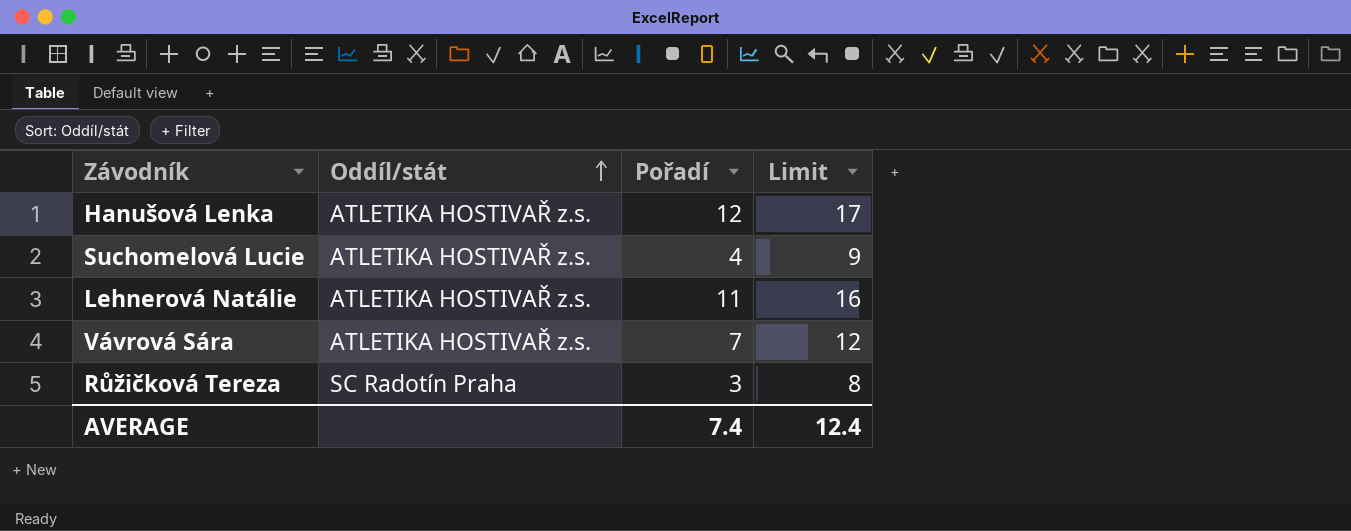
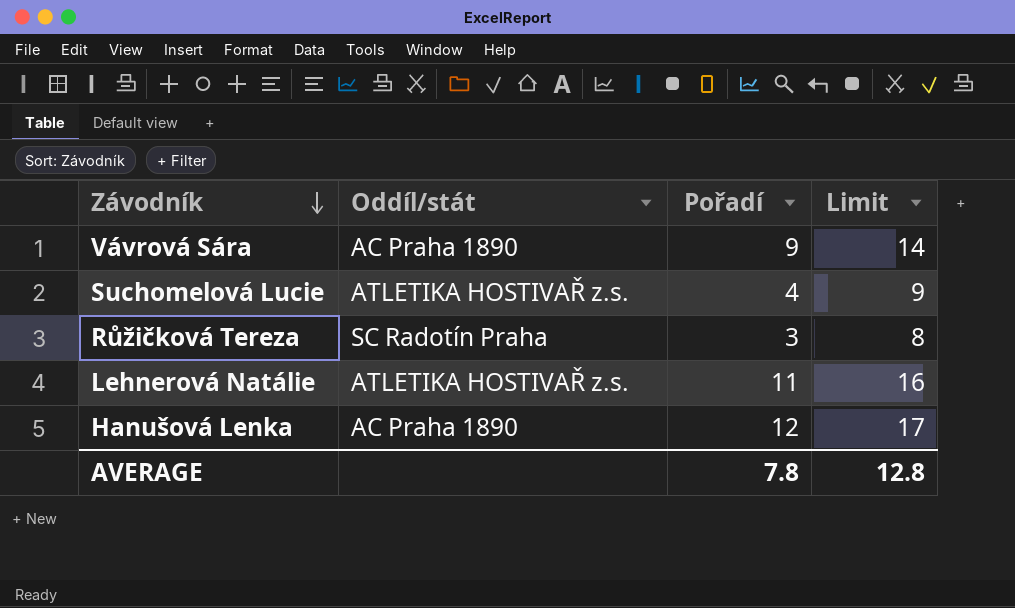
row order: Oddíl/stát ascending -> Závodník descending
Vávrová Sára | Oddíl/stát: ATLETIKA HOSTIVAŘ z.s. -> AC Praha 1890
Vávrová Sára | Pořadí: 7 -> 9
Vávrová Sára | Limit: 12 -> 14
Hanušová Lenka | Oddíl/stát: ATLETIKA HOSTIVAŘ z.s. -> AC Praha 1890
AVERAGE | Pořadí: 7.4 -> 7.8
AVERAGE | Limit: 12.4 -> 12.8

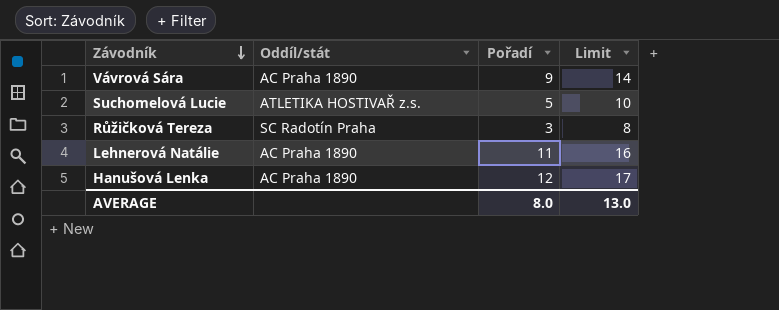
Suchomelová Lucie | Pořadí: 4 -> 5
Suchomelová Lucie | Limit: 9 -> 10
Lehnerová Natálie | Oddíl/stát: ATLETIKA HOSTIVAŘ z.s. -> AC Praha 1890
AVERAGE | Pořadí: 7.8 -> 8.0
AVERAGE | Limit: 12.8 -> 13.0

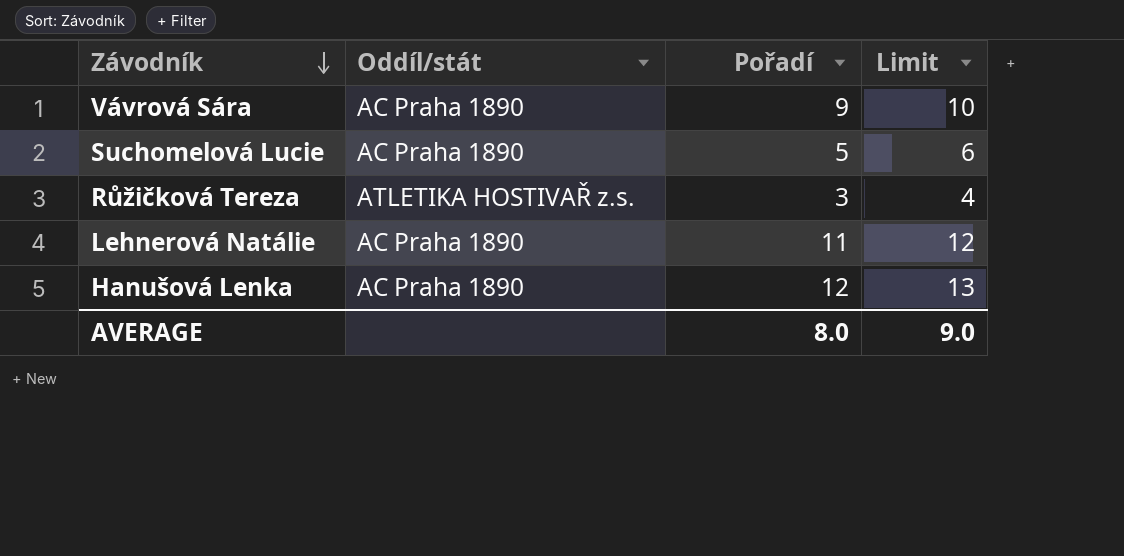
column Limit | formula: [Pořadí] + 5 -> [Pořadí] + 1
Suchomelová Lucie | Oddíl/stát: ATLETIKA HOSTIVAŘ z.s. -> AC Praha 1890
Růžičková Tereza | Oddíl/stát: SC Radotín Praha -> ATLETIKA HOSTIVAŘ z.s.
AVERAGE | Limit: 13.0 -> 9.0

